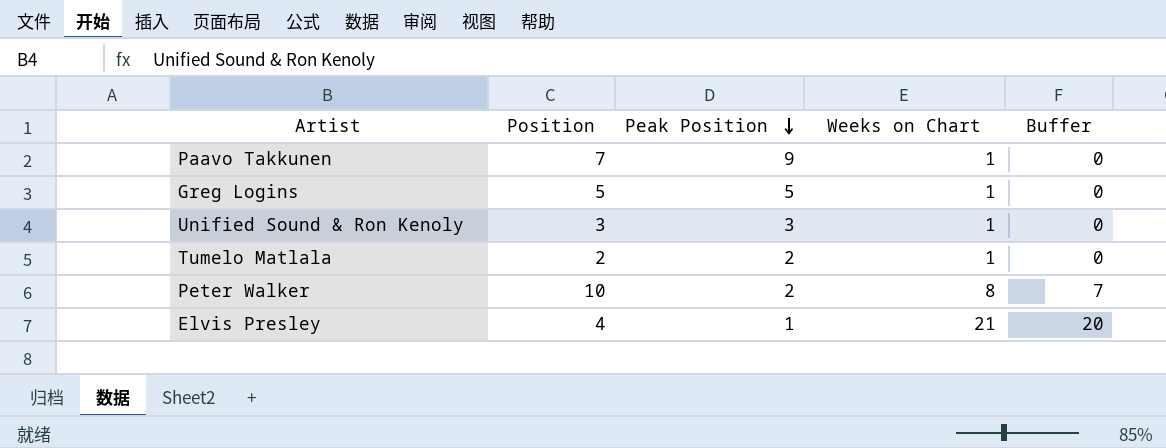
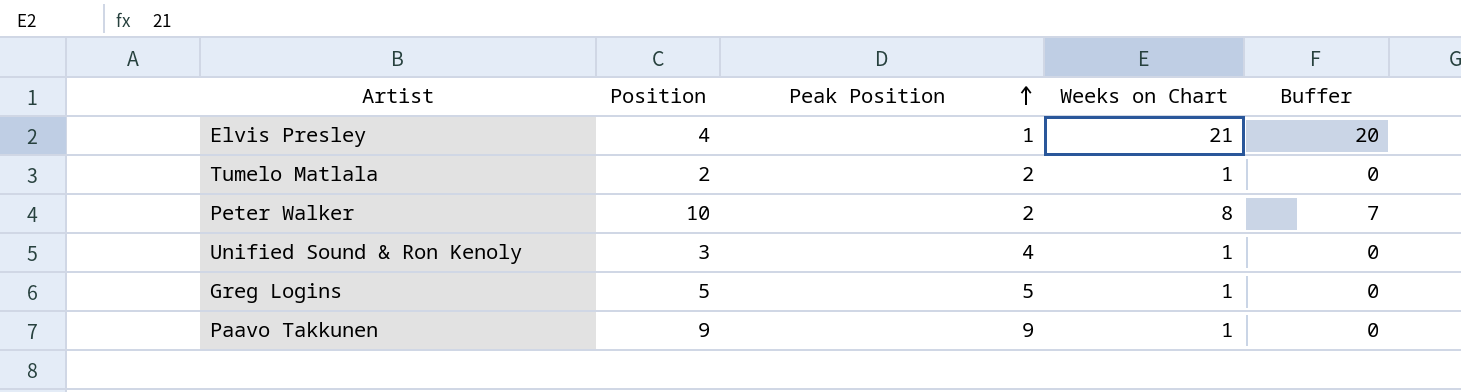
row order: Peak Position descending -> Peak Position ascending
Unified Sound & Ron Kenoly | Peak Position: 3 -> 4
Paavo Takkunen | Position: 7 -> 9

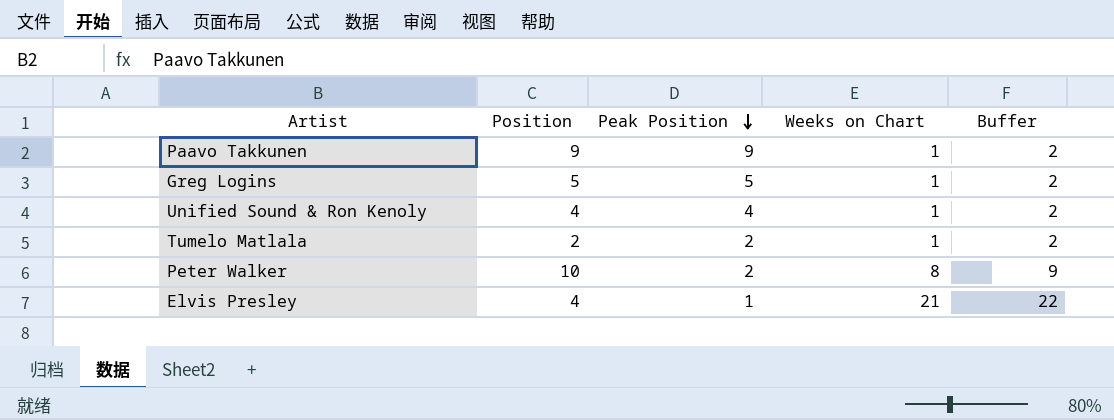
row order: Peak Position ascending -> Peak Position descending
column Buffer | formula: [Weeks on Chart] - 1 -> [Weeks on Chart] + 1
Unified Sound & Ron Kenoly | Position: 3 -> 4

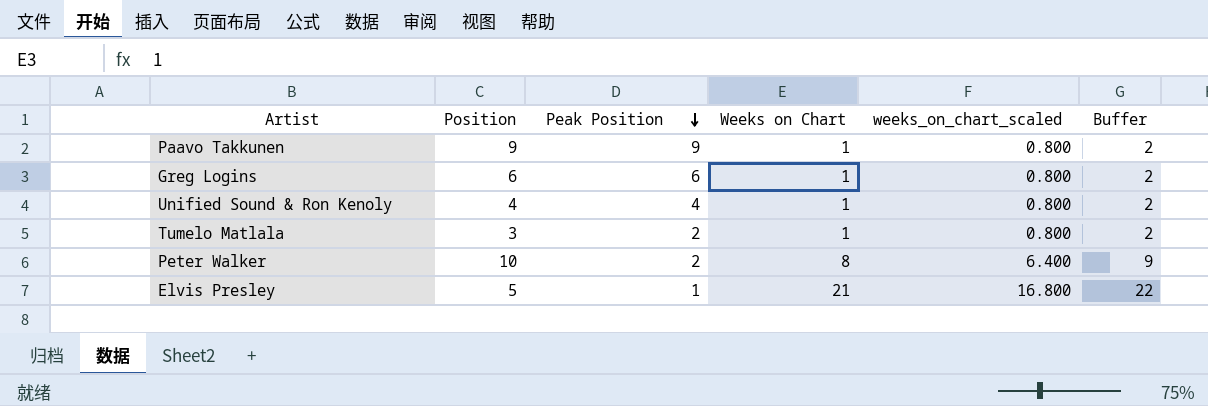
column weeks_on_chart_scaled | formula: none -> [Weeks on Chart] * 0.8
Greg Logins | Position: 5 -> 6
Greg Logins | Peak Position: 5 -> 6
Tumelo Matlala | Position: 2 -> 3
Elvis Presley | Position: 4 -> 5

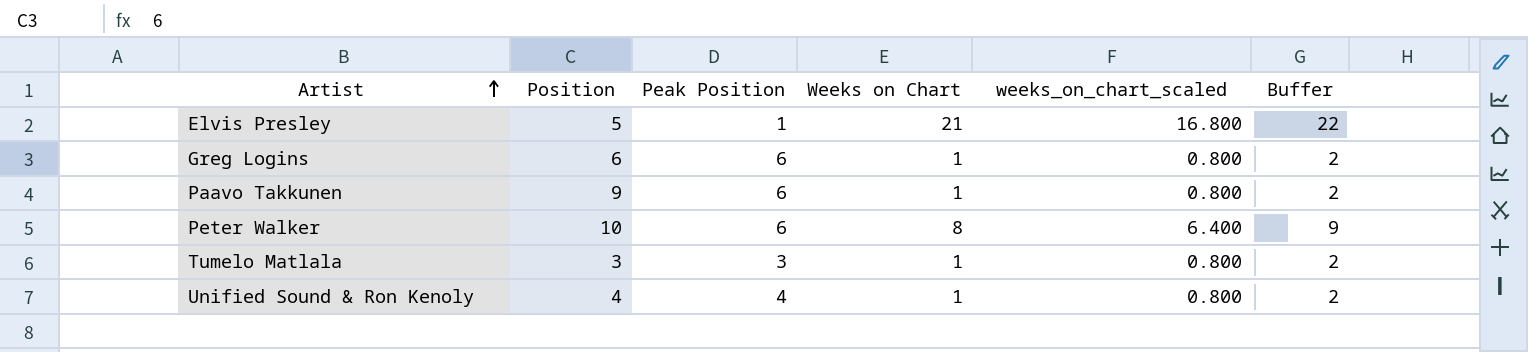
row order: Peak Position descending -> Artist ascending
Paavo Takkunen | Peak Position: 9 -> 6
Peter Walker | Peak Position: 2 -> 6
Tumelo Matlala | Peak Position: 2 -> 3

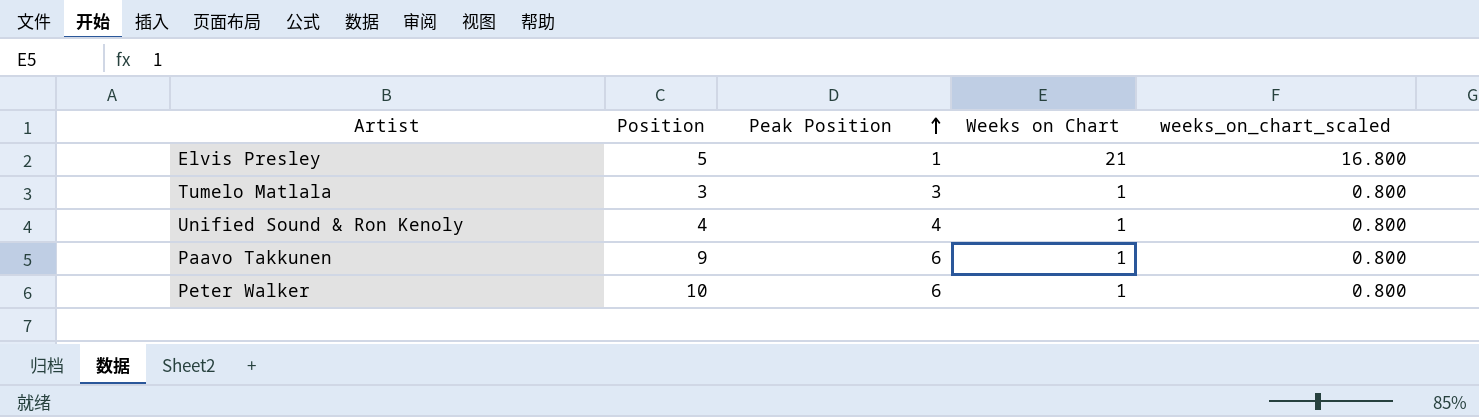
row order: Artist ascending -> Peak Position ascending
column Buffer | formula: [Weeks on Chart] + 1 -> none
row Greg Logins: 6 | 6 | 1 | 0.800 | 2 -> none
Peter Walker | Weeks on Chart: 8 -> 1
Peter Walker | weeks_on_chart_scaled: 6.400 -> 0.800

